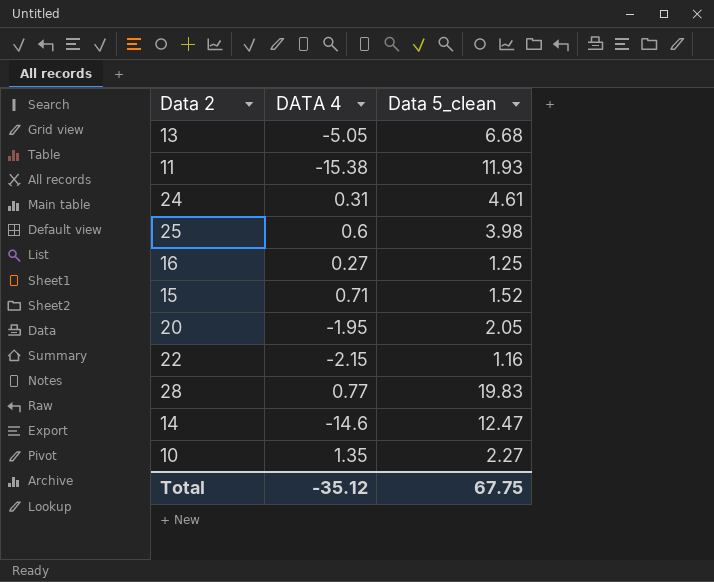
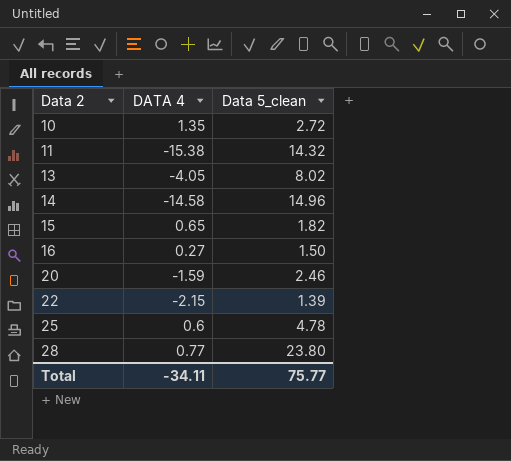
row order: none -> Data 2 ascending
row 24: 0.31 | 4.61 -> none
10 | Data 5_clean: 2.27 -> 2.72
11 | Data 5_clean: 11.93 -> 14.32
13 | DATA 4: -5.05 -> -4.05
13 | Data 5_clean: 6.68 -> 8.02
14 | DATA 4: -14.6 -> -14.58
14 | Data 5_clean: 12.47 -> 14.96
15 | DATA 4: 0.71 -> 0.65
15 | Data 5_clean: 1.52 -> 1.82
16 | Data 5_clean: 1.25 -> 1.50
20 | DATA 4: -1.95 -> -1.59
20 | Data 5_clean: 2.05 -> 2.46
22 | Data 5_clean: 1.16 -> 1.39
25 | Data 5_clean: 3.98 -> 4.78
28 | Data 5_clean: 19.83 -> 23.80
Total | DATA 4: -35.12 -> -34.11
Total | Data 5_clean: 67.75 -> 75.77

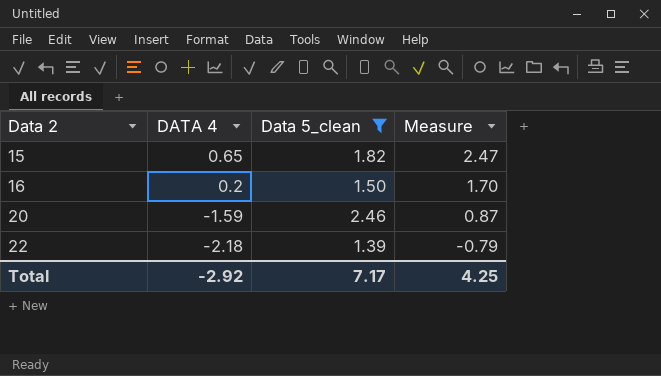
filter: none -> Data 5_clean <= 2.46
column Measure | formula: none -> [DATA 4] + [Data 5_clean]
16 | DATA 4: 0.27 -> 0.2
22 | DATA 4: -2.15 -> -2.18
Total | DATA 4: -34.11 -> -2.92
Total | Data 5_clean: 75.77 -> 7.17

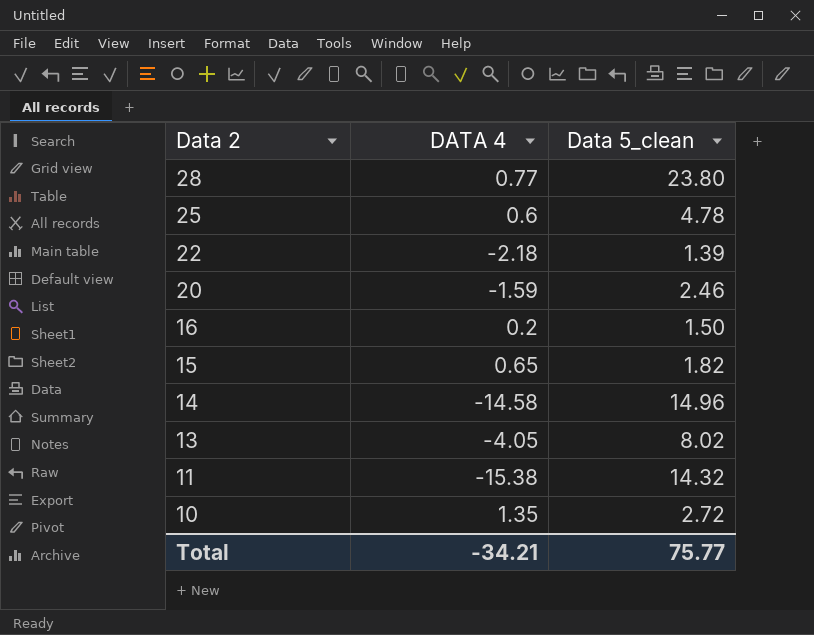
filter: Data 5_clean <= 2.46 -> none
row order: Data 2 ascending -> Data 2 descending
column Measure | formula: [DATA 4] + [Data 5_clean] -> none
Total | DATA 4: -2.92 -> -34.21
Total | Data 5_clean: 7.17 -> 75.77

